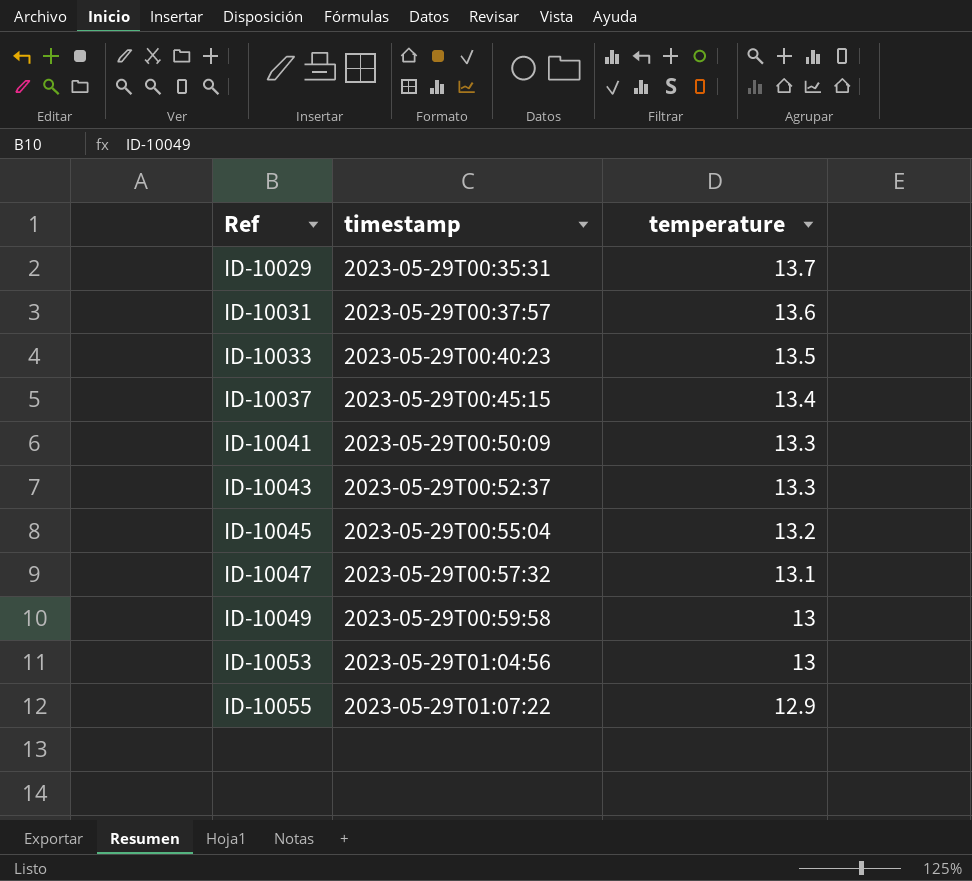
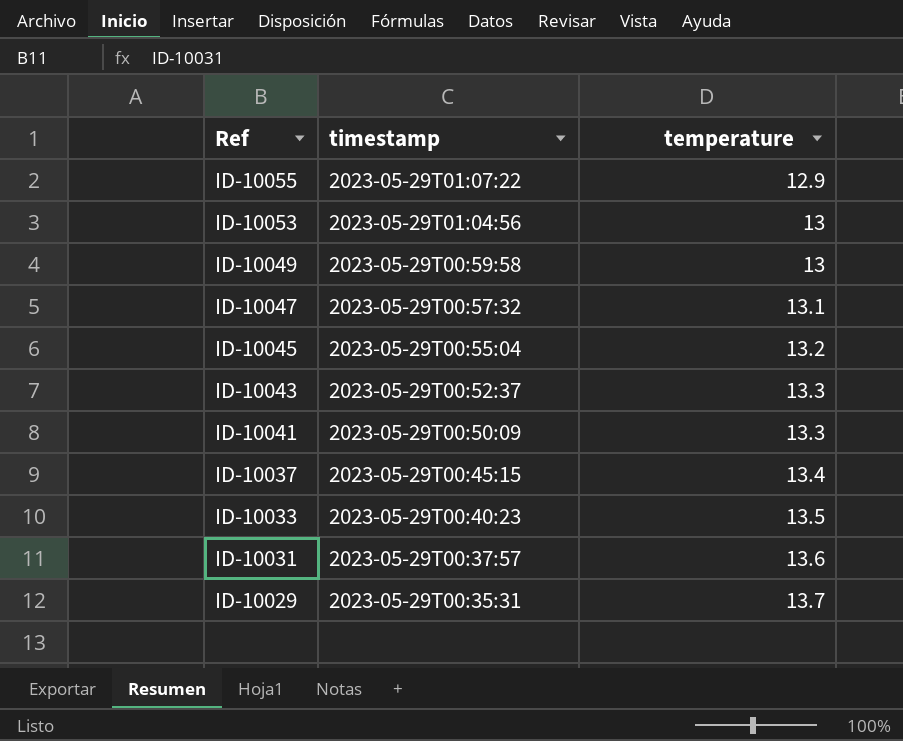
row order: Ref ascending -> Ref descending

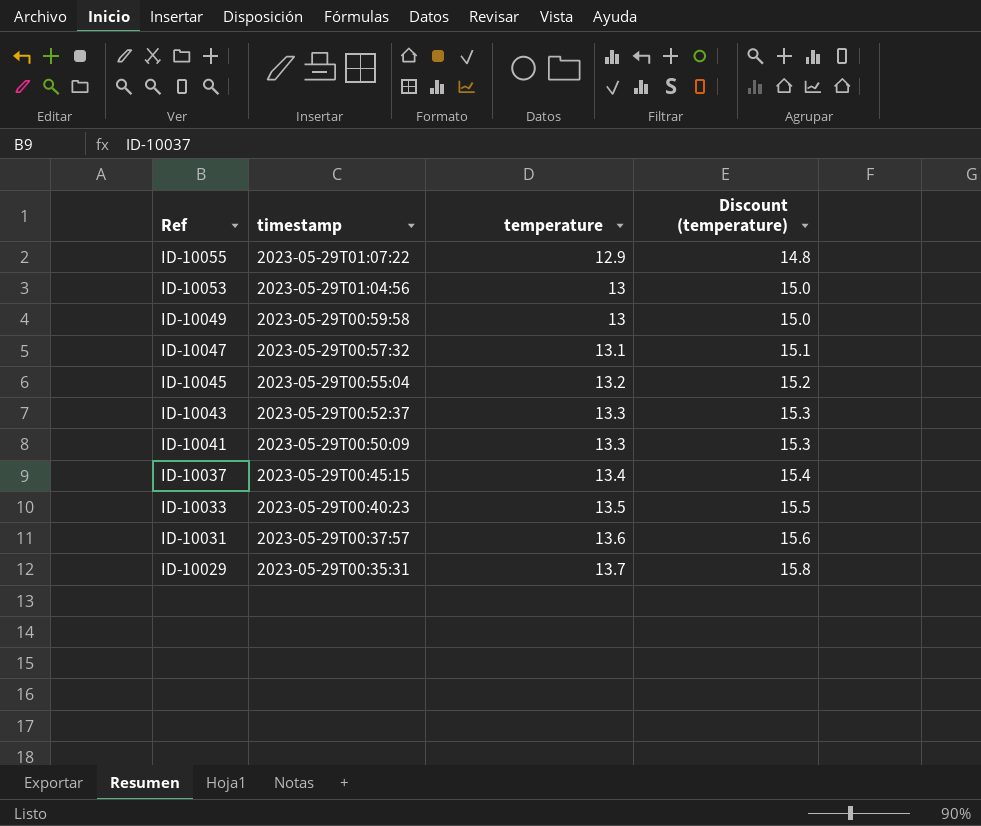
column Discount (temperature) | formula: none -> [temperature] * 1.15

